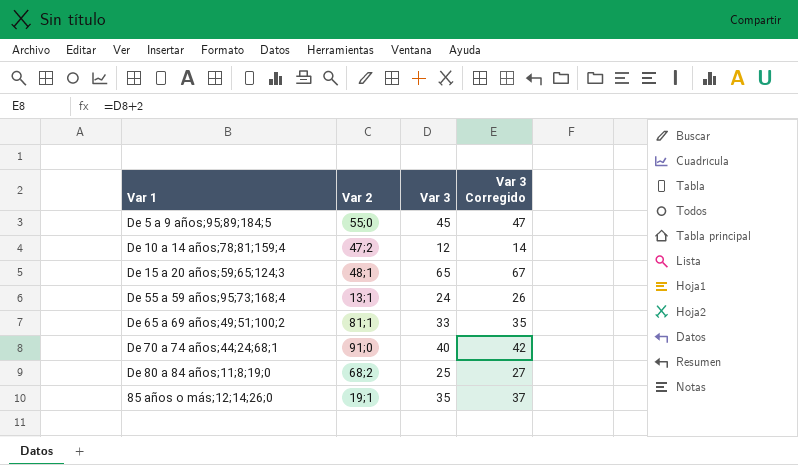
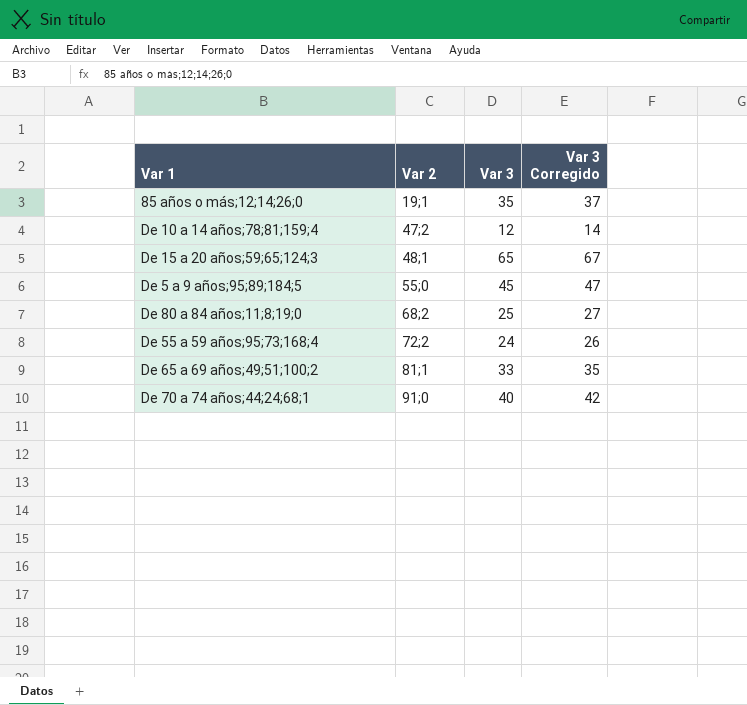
row order: none -> Var 2 ascending
De 55 a 59 años;95;73;168;4 | Var 2: 13;1 -> 72;2

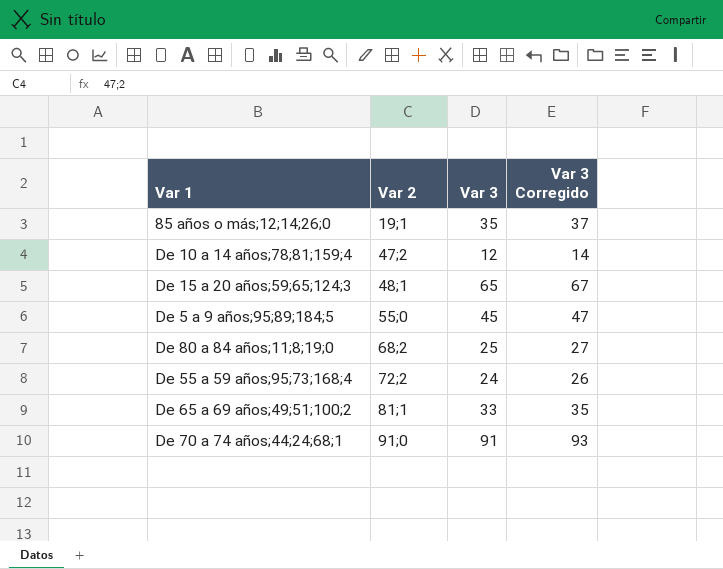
De 70 a 74 años;44;24;68;1 | Var 3: 40 -> 91
De 70 a 74 años;44;24;68;1 | Var 3 Corregido: 42 -> 93

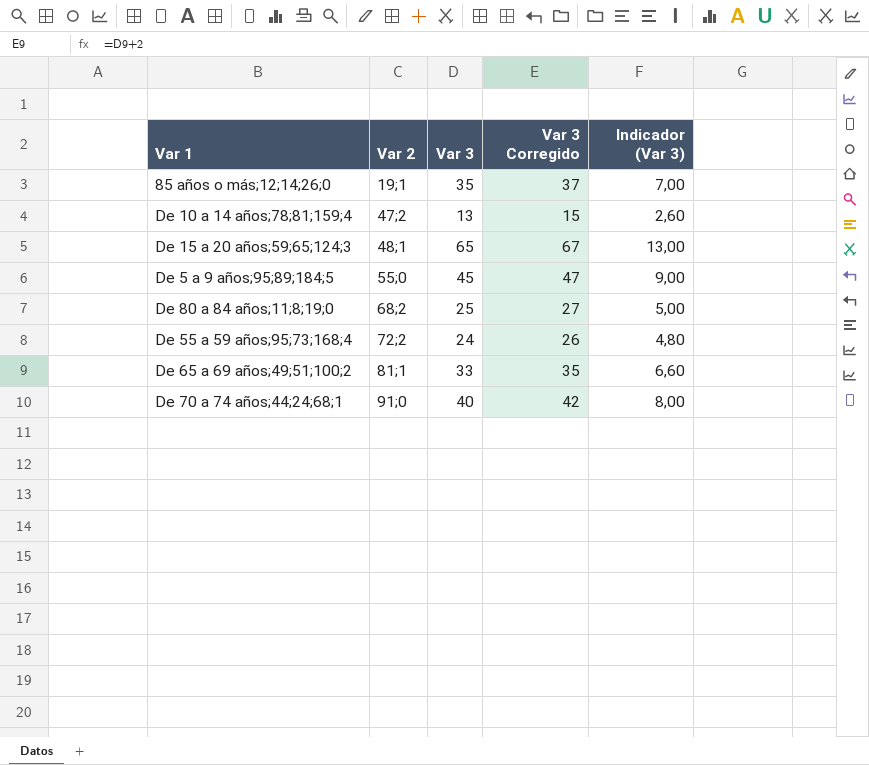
column Indicador (Var 3) | formula: none -> [Var 3] * 0,2
De 10 a 14 años;78;81;159;4 | Var 3: 12 -> 13
De 10 a 14 años;78;81;159;4 | Var 3 Corregido: 14 -> 15
De 70 a 74 años;44;24;68;1 | Var 3: 91 -> 40
De 70 a 74 años;44;24;68;1 | Var 3 Corregido: 93 -> 42

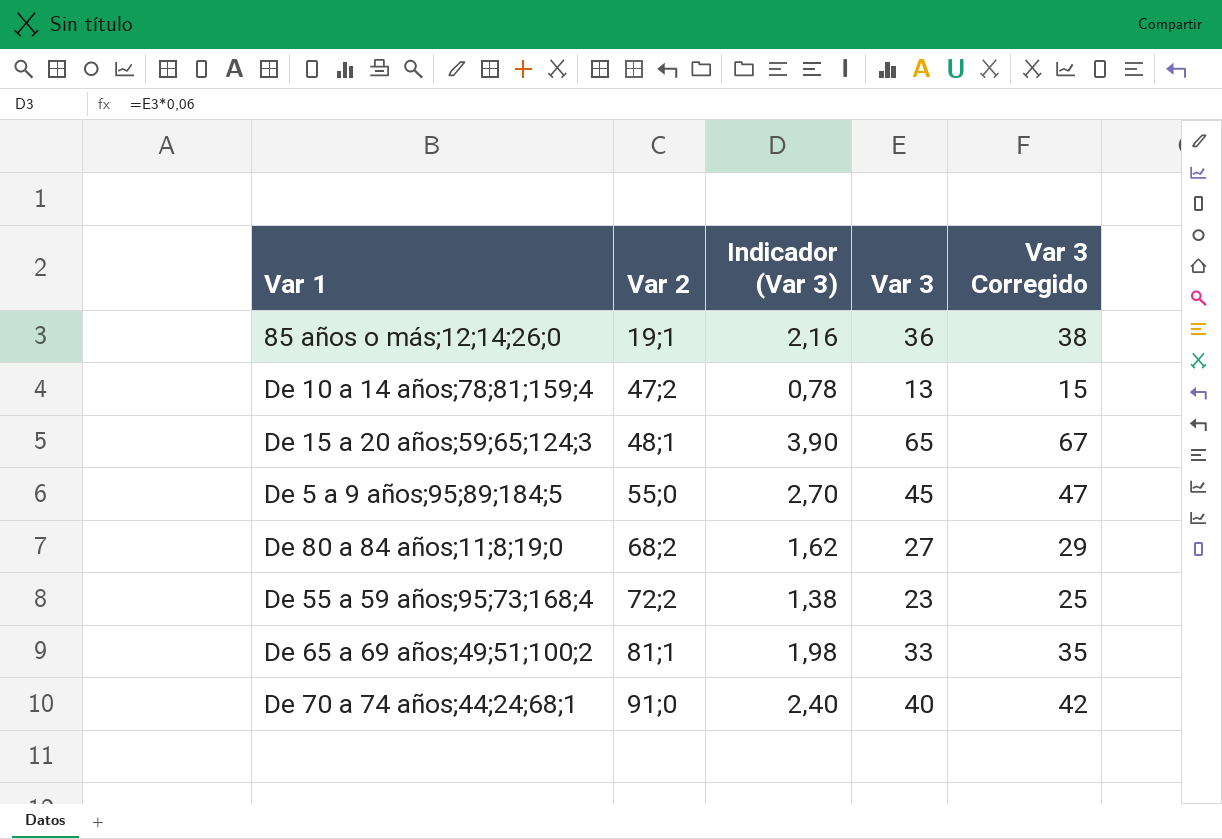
column Indicador (Var 3) | formula: [Var 3] * 0,2 -> [Var 3] * 0,06
column Indicador (Var 3) | position: 5 -> 3
85 años o más;12;14;26;0 | Var 3: 35 -> 36
85 años o más;12;14;26;0 | Var 3 Corregido: 37 -> 38
De 80 a 84 años;11;8;19;0 | Var 3: 25 -> 27
De 80 a 84 años;11;8;19;0 | Var 3 Corregido: 27 -> 29
De 55 a 59 años;95;73;168;4 | Var 3: 24 -> 23
De 55 a 59 años;95;73;168;4 | Var 3 Corregido: 26 -> 25

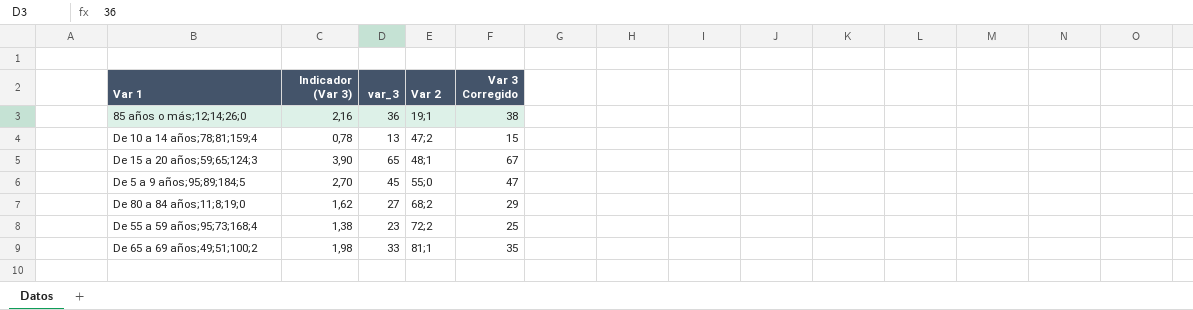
column name: Var 3 -> var_3
column Var 2 | position: 2 -> 4
row De 70 a 74 años;44;24;68;1: 91;0 | 2,40 | 40 | 42 -> none

